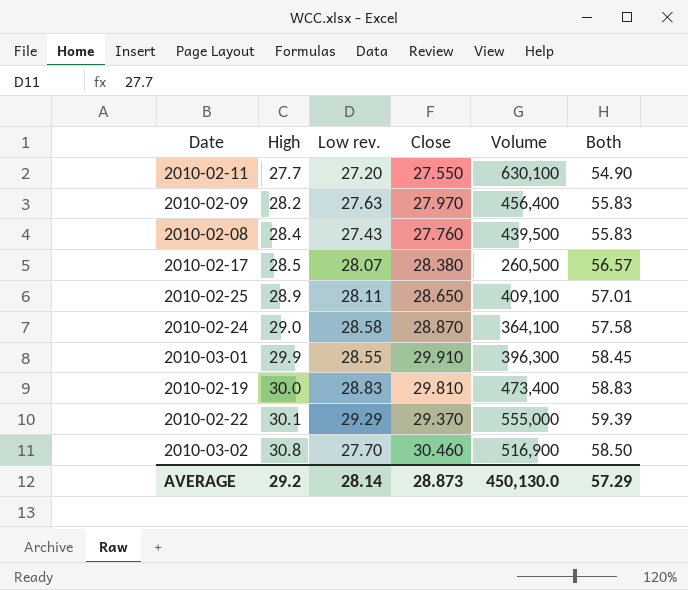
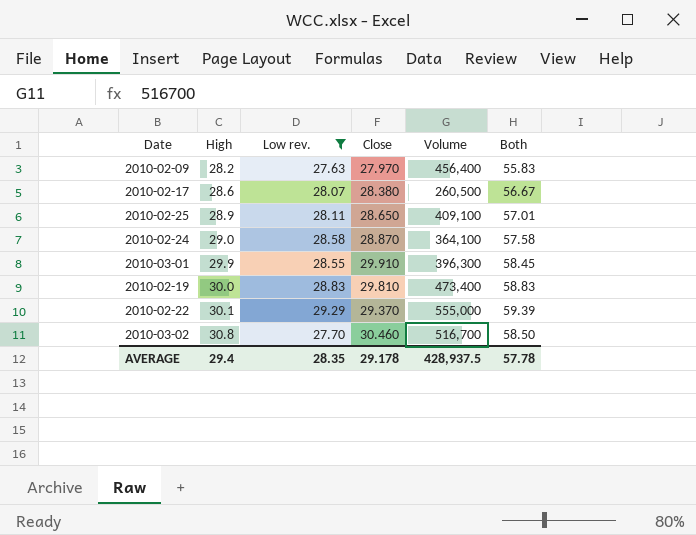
filter: none -> Low rev. >= 27.63
2010-02-17 | High: 28.5 -> 28.6
2010-02-17 | Both: 56.57 -> 56.67
2010-03-02 | Volume: 516,900 -> 516,700
AVERAGE | High: 29.2 -> 29.4
AVERAGE | Low rev.: 28.14 -> 28.35
AVERAGE | Close: 28.873 -> 29.178
AVERAGE | Volume: 450,130.0 -> 428,937.5
AVERAGE | Both: 57.29 -> 57.78

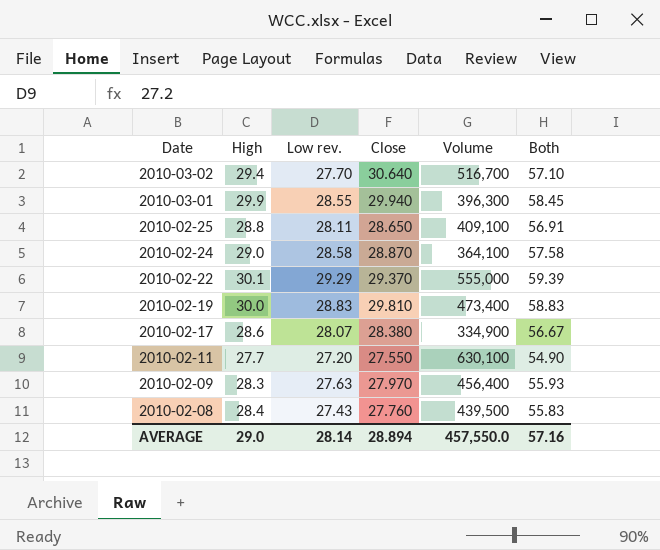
filter: Low rev. >= 27.63 -> none
row order: High ascending -> Date descending
2010-03-02 | High: 30.8 -> 29.4
2010-03-02 | Close: 30.460 -> 30.640
2010-03-02 | Both: 58.50 -> 57.10
2010-03-01 | Close: 29.910 -> 29.940
2010-02-25 | High: 28.9 -> 28.8
2010-02-25 | Both: 57.01 -> 56.91
2010-02-17 | Volume: 260,500 -> 334,900
2010-02-09 | High: 28.2 -> 28.3
2010-02-09 | Both: 55.83 -> 55.93
AVERAGE | High: 29.4 -> 29.0
AVERAGE | Low rev.: 28.35 -> 28.14
AVERAGE | Close: 29.178 -> 28.894
AVERAGE | Volume: 428,937.5 -> 457,550.0
AVERAGE | Both: 57.78 -> 57.16

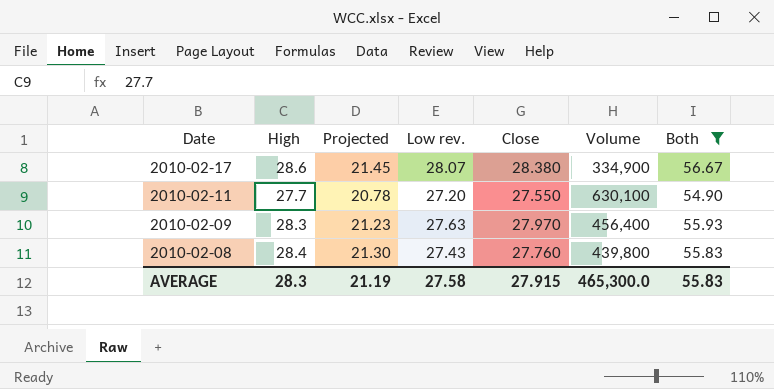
filter: none -> Both <= 56.67
column Projected | formula: none -> [High] * 0.75
2010-02-08 | Volume: 439,500 -> 439,800
AVERAGE | High: 29.0 -> 28.3
AVERAGE | Low rev.: 28.14 -> 27.58
AVERAGE | Close: 28.894 -> 27.915
AVERAGE | Volume: 457,550.0 -> 465,300.0
AVERAGE | Both: 57.16 -> 55.83

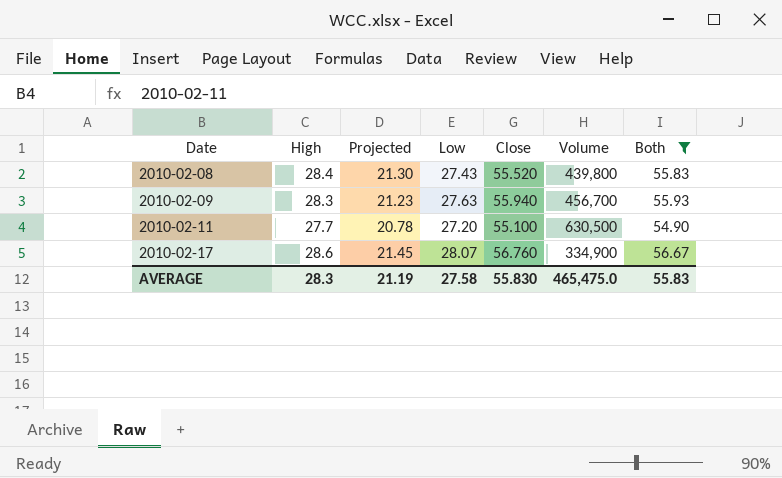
row order: Date descending -> Date ascending
column name: Low rev. -> Low
2010-02-08 | Close: 27.760 -> 55.520
2010-02-09 | Close: 27.970 -> 55.940
2010-02-09 | Volume: 456,400 -> 456,700
2010-02-11 | Close: 27.550 -> 55.100
2010-02-11 | Volume: 630,100 -> 630,500
2010-02-17 | Close: 28.380 -> 56.760
AVERAGE | Close: 27.915 -> 55.830
AVERAGE | Volume: 465,300.0 -> 465,475.0

